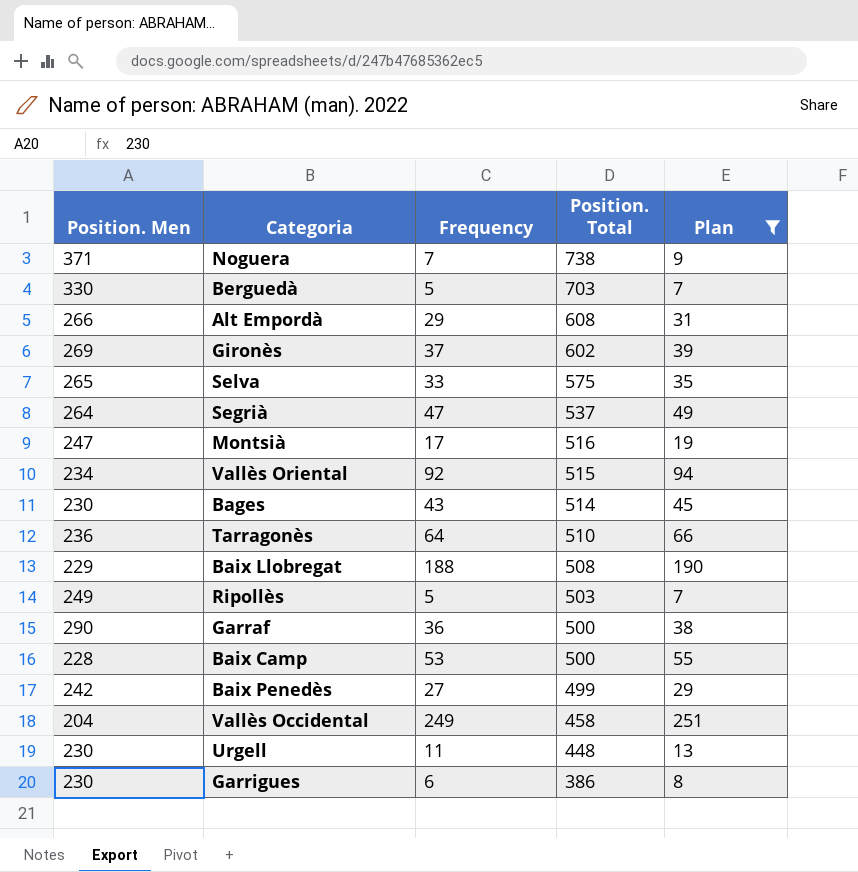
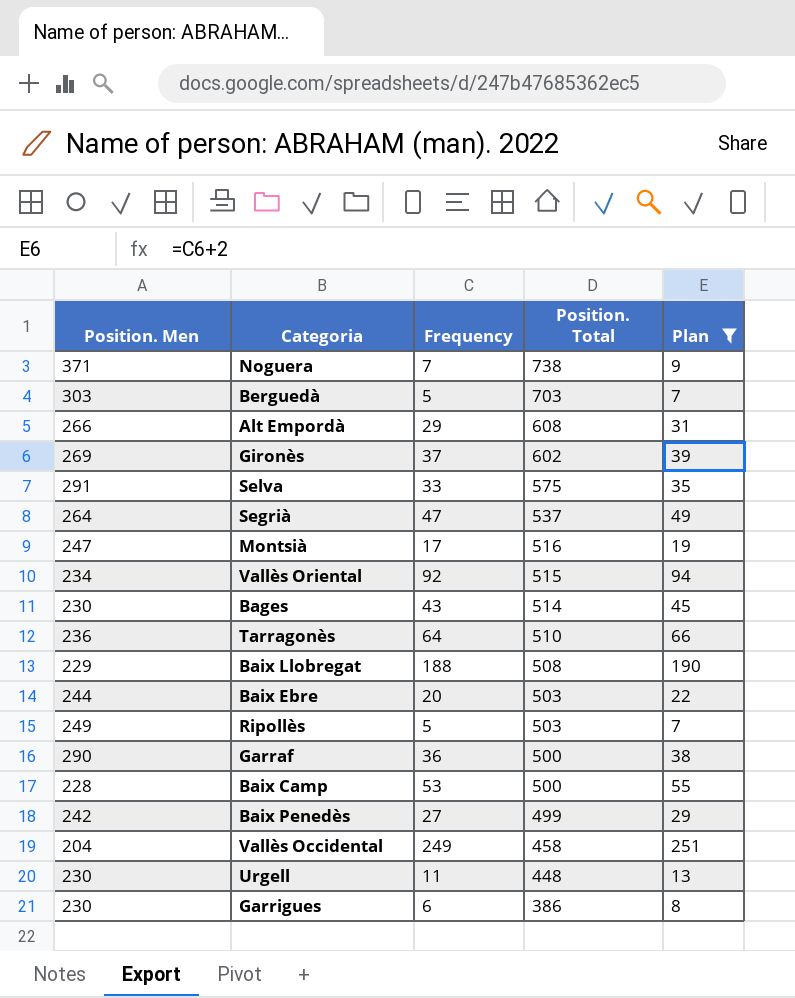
Berguedà | Position. Men: 330 -> 303
Selva | Position. Men: 265 -> 291
row Baix Ebre: none -> 244 | 20 | 503 | 22

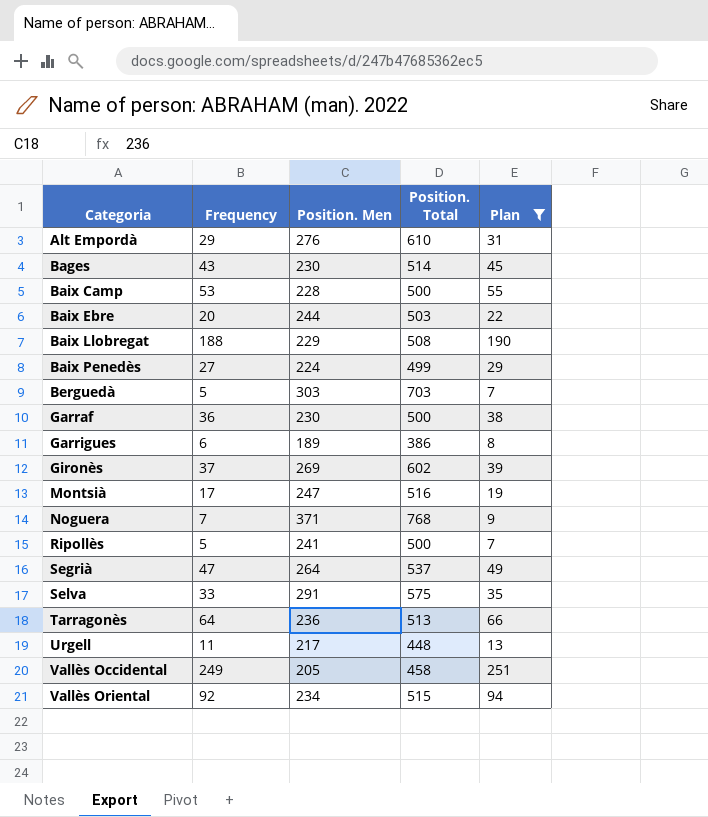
row order: Position. Total descending -> Categoria ascending
column Position. Men | position: 1 -> 3
Alt Empordà | Position. Men: 266 -> 276
Alt Empordà | Position. Total: 608 -> 610
Baix Penedès | Position. Men: 242 -> 224
Garraf | Position. Men: 290 -> 230
Garrigues | Position. Men: 230 -> 189
Noguera | Position. Total: 738 -> 768
Ripollès | Position. Men: 249 -> 241
Ripollès | Position. Total: 503 -> 500
Tarragonès | Position. Total: 510 -> 513
Urgell | Position. Men: 230 -> 217
Vallès Occidental | Position. Men: 204 -> 205

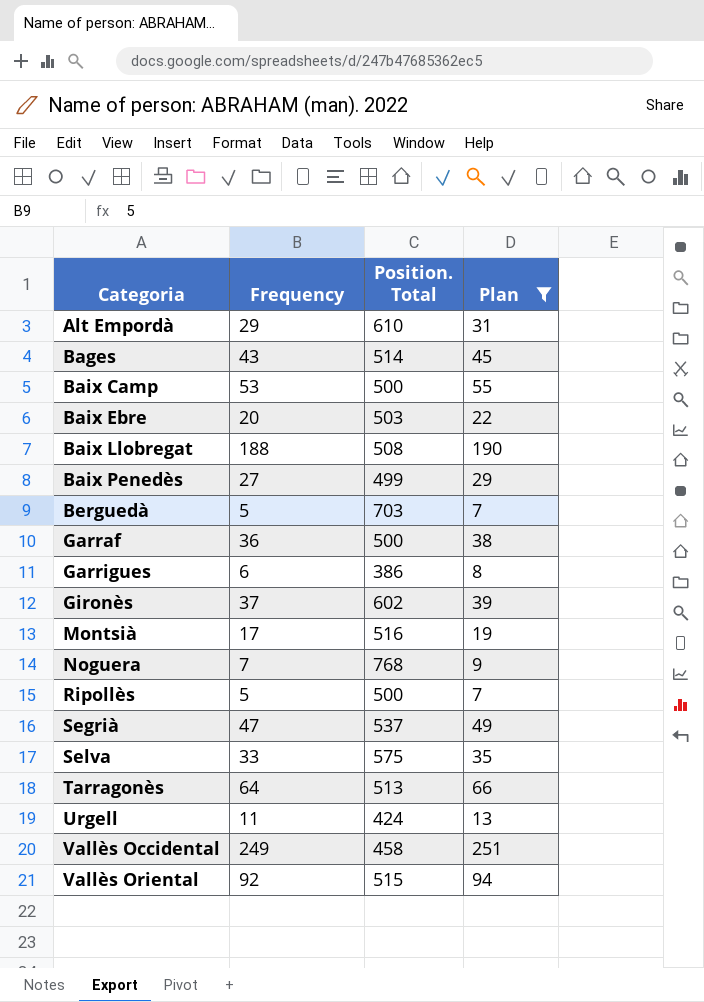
column Position. Men | position: 3 -> none
Urgell | Position. Total: 448 -> 424

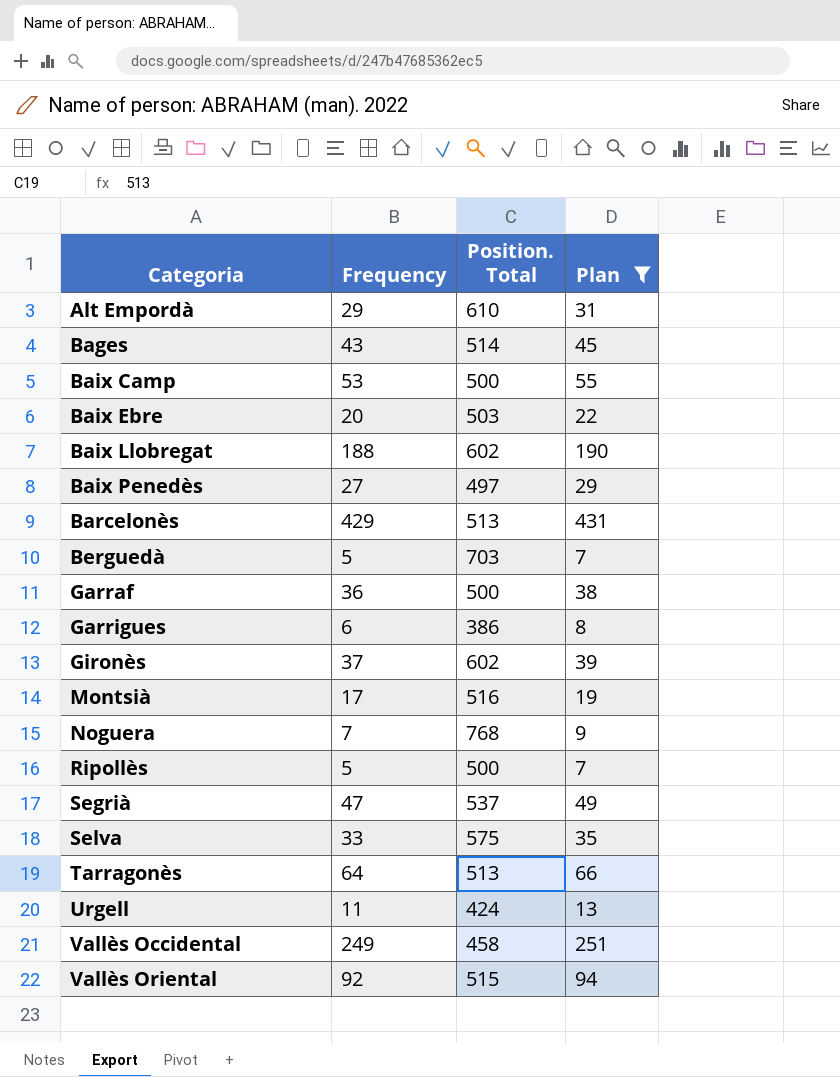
Baix Llobregat | Position. Total: 508 -> 602
Baix Penedès | Position. Total: 499 -> 497
row Barcelonès: none -> 429 | 513 | 431

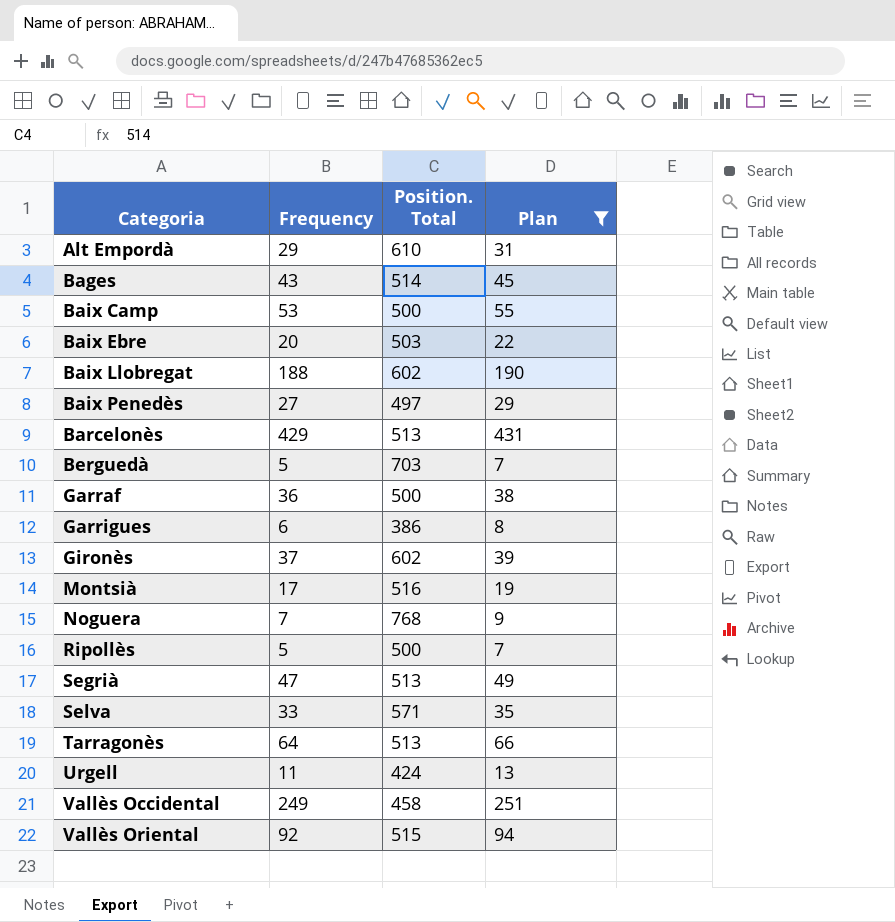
Segrià | Position. Total: 537 -> 513
Selva | Position. Total: 575 -> 571

